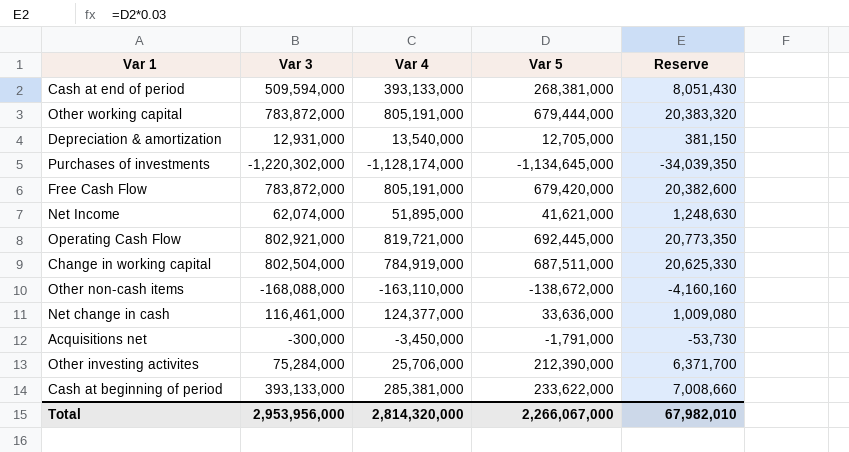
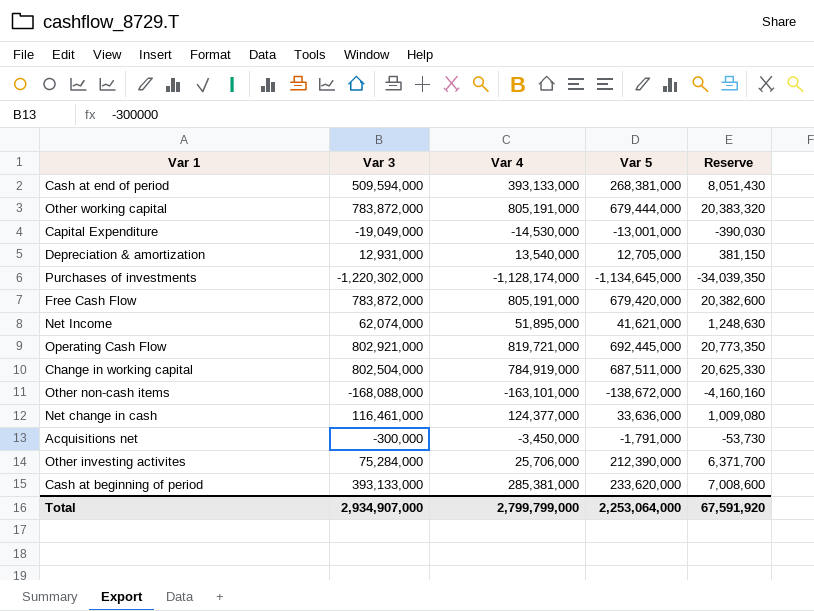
row Capital Expenditure: none -> -19,049,000 | -14,530,000 | -13,001,000 | -390,030
Other non-cash items | Var 4: -163,110,000 -> -163,101,000
Cash at beginning of period | Var 5: 233,622,000 -> 233,620,000
Cash at beginning of period | Reserve: 7,008,660 -> 7,008,600
Total | Var 3: 2,953,956,000 -> 2,934,907,000
Total | Var 4: 2,814,320,000 -> 2,799,799,000
Total | Var 5: 2,266,067,000 -> 2,253,064,000
Total | Reserve: 67,982,010 -> 67,591,920

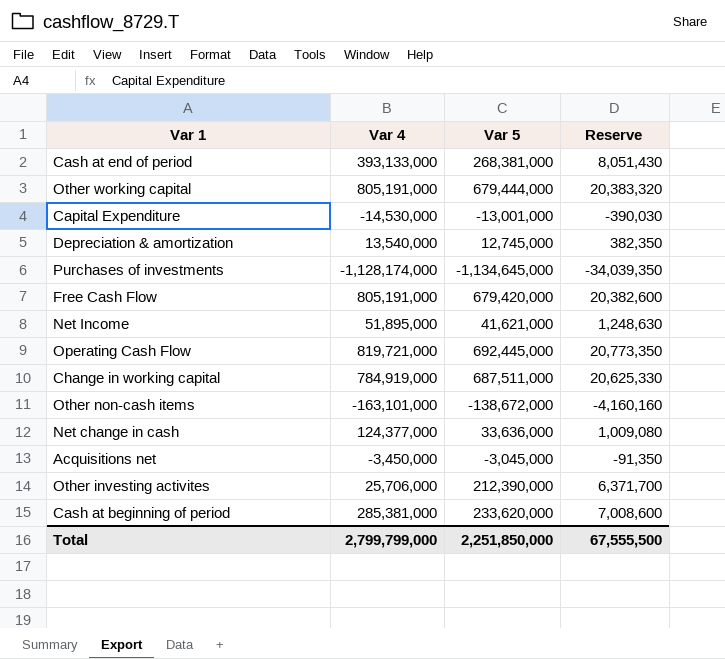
column Var 3 | position: 2 -> none
Depreciation & amortization | Var 5: 12,705,000 -> 12,745,000
Depreciation & amortization | Reserve: 381,150 -> 382,350
Acquisitions net | Var 5: -1,791,000 -> -3,045,000
Acquisitions net | Reserve: -53,730 -> -91,350
Total | Var 5: 2,253,064,000 -> 2,251,850,000
Total | Reserve: 67,591,920 -> 67,555,500

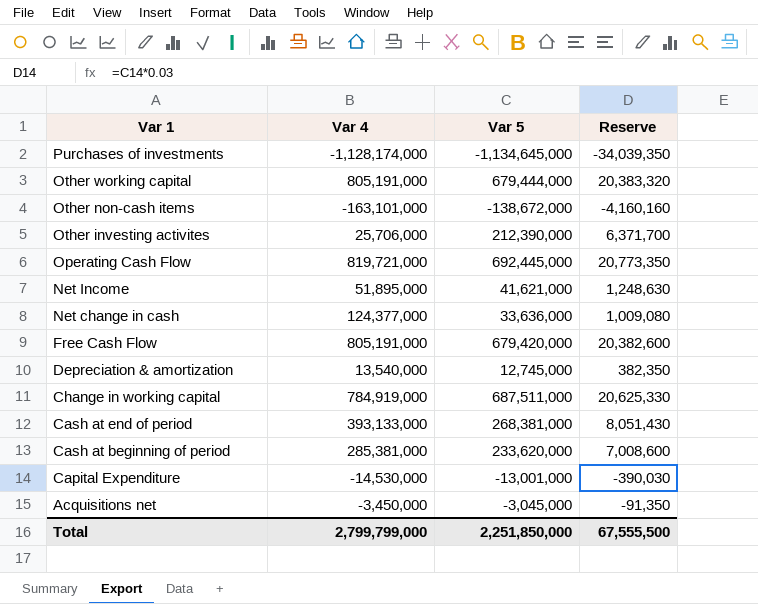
row order: none -> Var 1 descending

